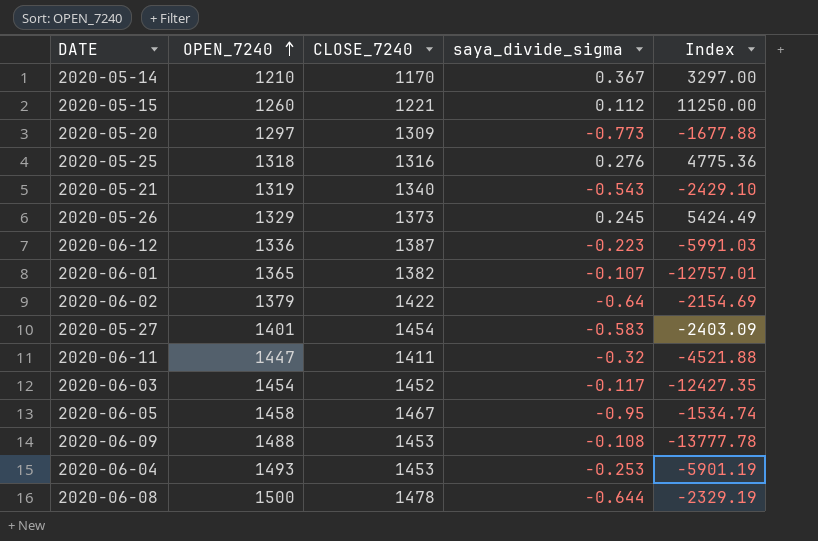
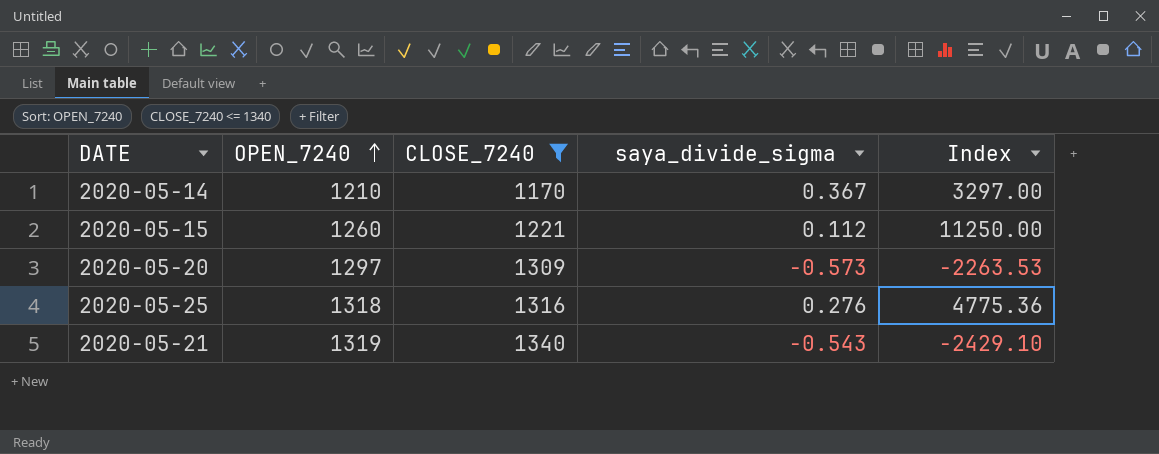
filter: none -> CLOSE_7240 <= 1340
2020-05-20 | saya_divide_sigma: -0.773 -> -0.573
2020-05-20 | Index: -1677.88 -> -2263.53

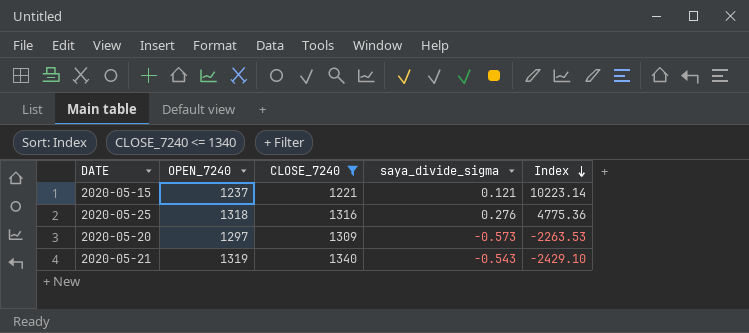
row order: OPEN_7240 ascending -> Index descending
row 2020-05-14: 1210 | 1170 | 0.367 | 3297.00 -> none
2020-05-15 | OPEN_7240: 1260 -> 1237
2020-05-15 | saya_divide_sigma: 0.112 -> 0.121
2020-05-15 | Index: 11250.00 -> 10223.14

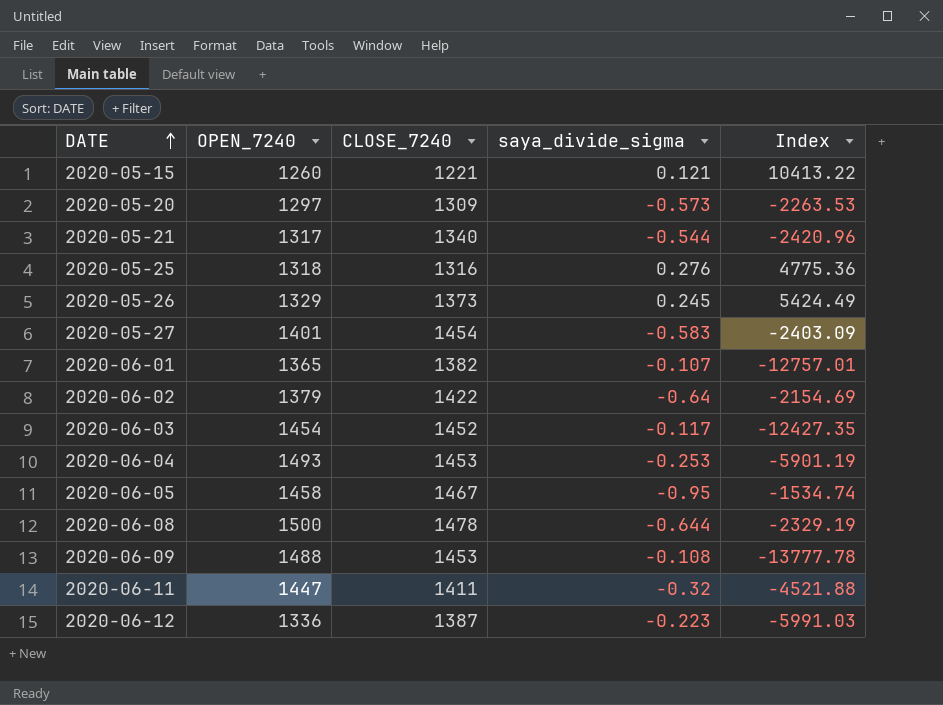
filter: CLOSE_7240 <= 1340 -> none
row order: Index descending -> DATE ascending
2020-05-15 | OPEN_7240: 1237 -> 1260
2020-05-15 | Index: 10223.14 -> 10413.22
2020-05-21 | OPEN_7240: 1319 -> 1317
2020-05-21 | saya_divide_sigma: -0.543 -> -0.544
2020-05-21 | Index: -2429.10 -> -2420.96

